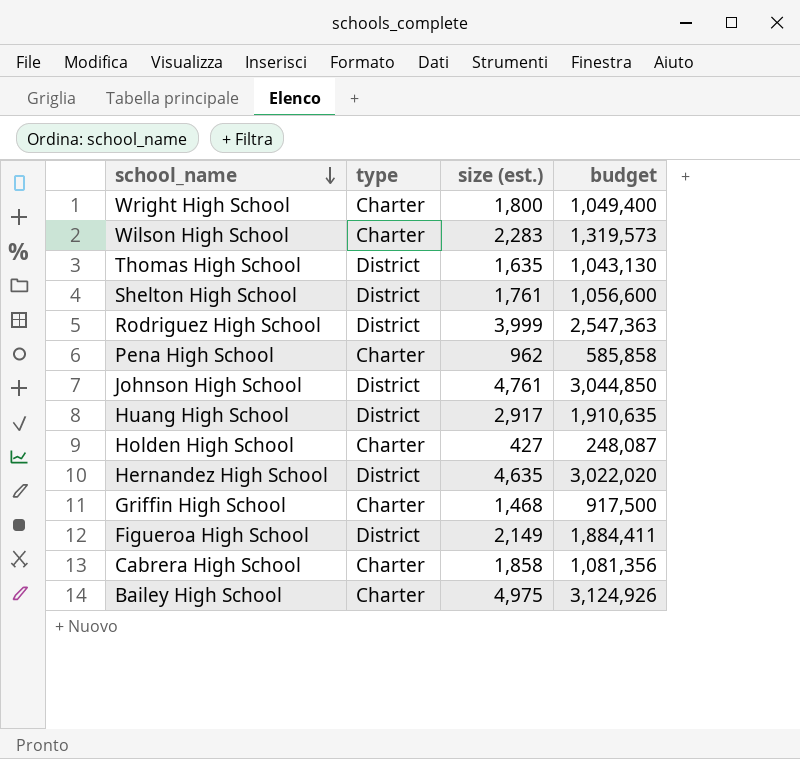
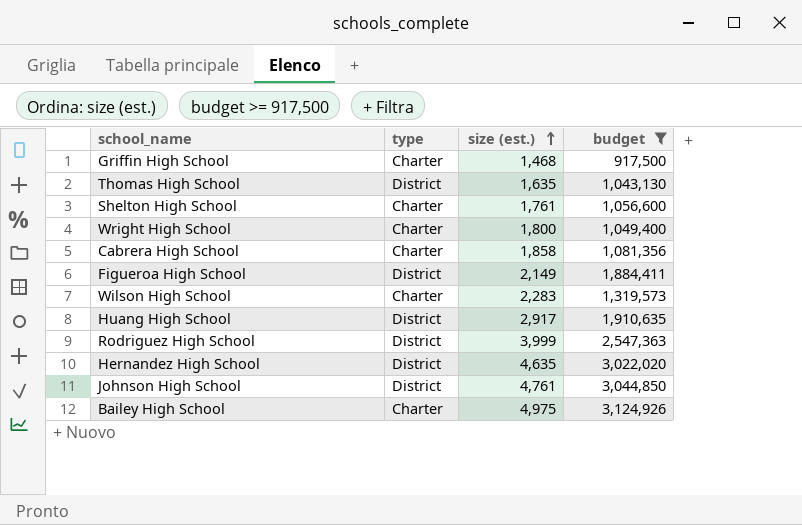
filter: none -> budget >= 917,500
row order: school_name descending -> size (est.) ascending
Shelton High School | type: District -> Charter

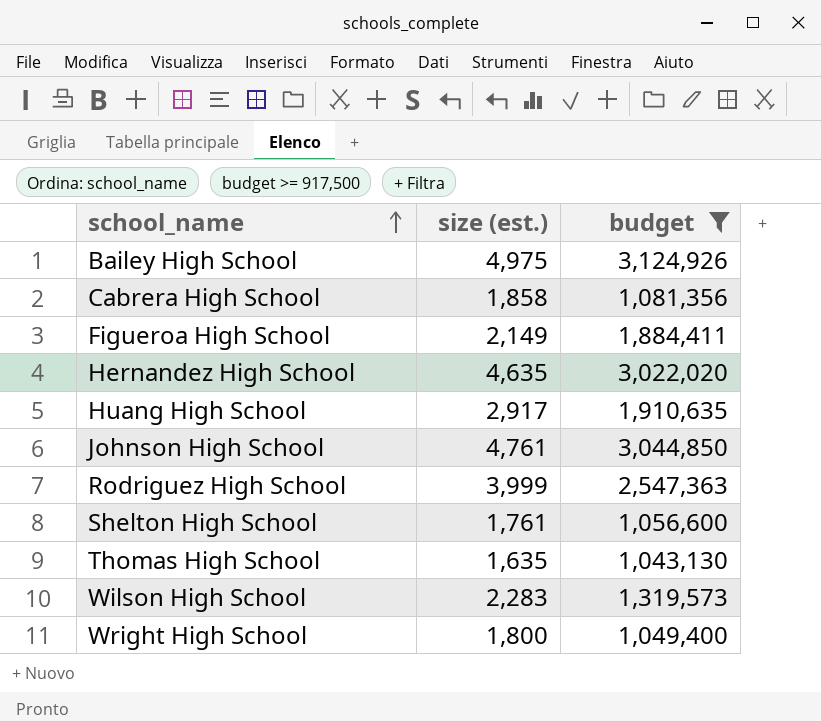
row order: size (est.) ascending -> school_name ascending
column type | position: 2 -> none
row Griffin High School: Charter | 1,468 | 917,500 -> none

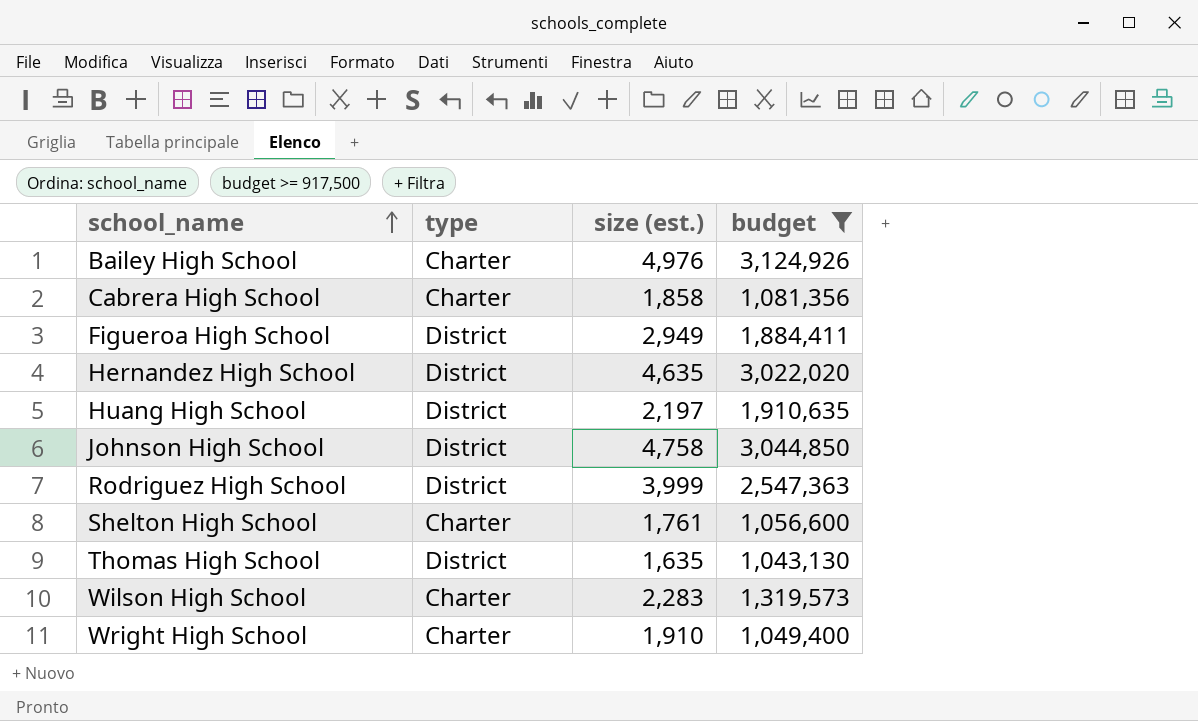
column type | position: none -> 2
Bailey High School | size (est.): 4,975 -> 4,976
Figueroa High School | size (est.): 2,149 -> 2,949
Huang High School | size (est.): 2,917 -> 2,197
Johnson High School | size (est.): 4,761 -> 4,758
Wright High School | size (est.): 1,800 -> 1,910

